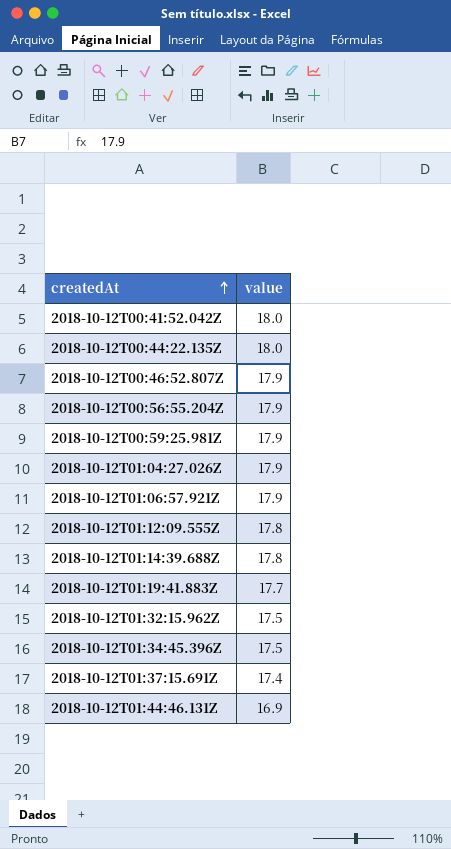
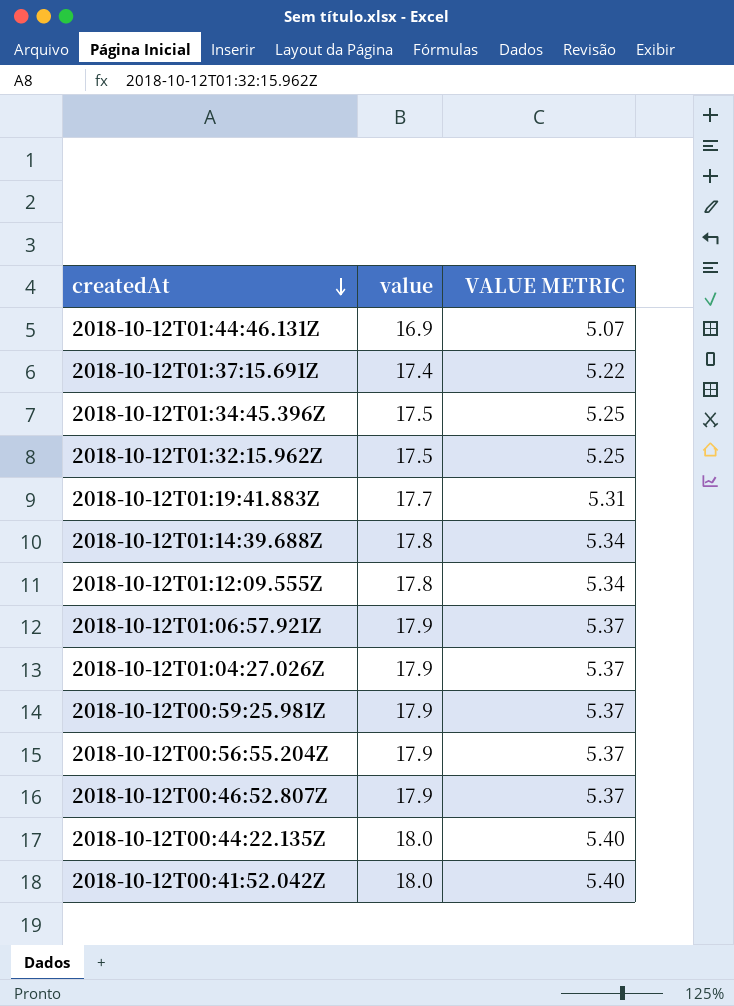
row order: createdAt ascending -> createdAt descending
column VALUE METRIC | formula: none -> [value] * 0.3

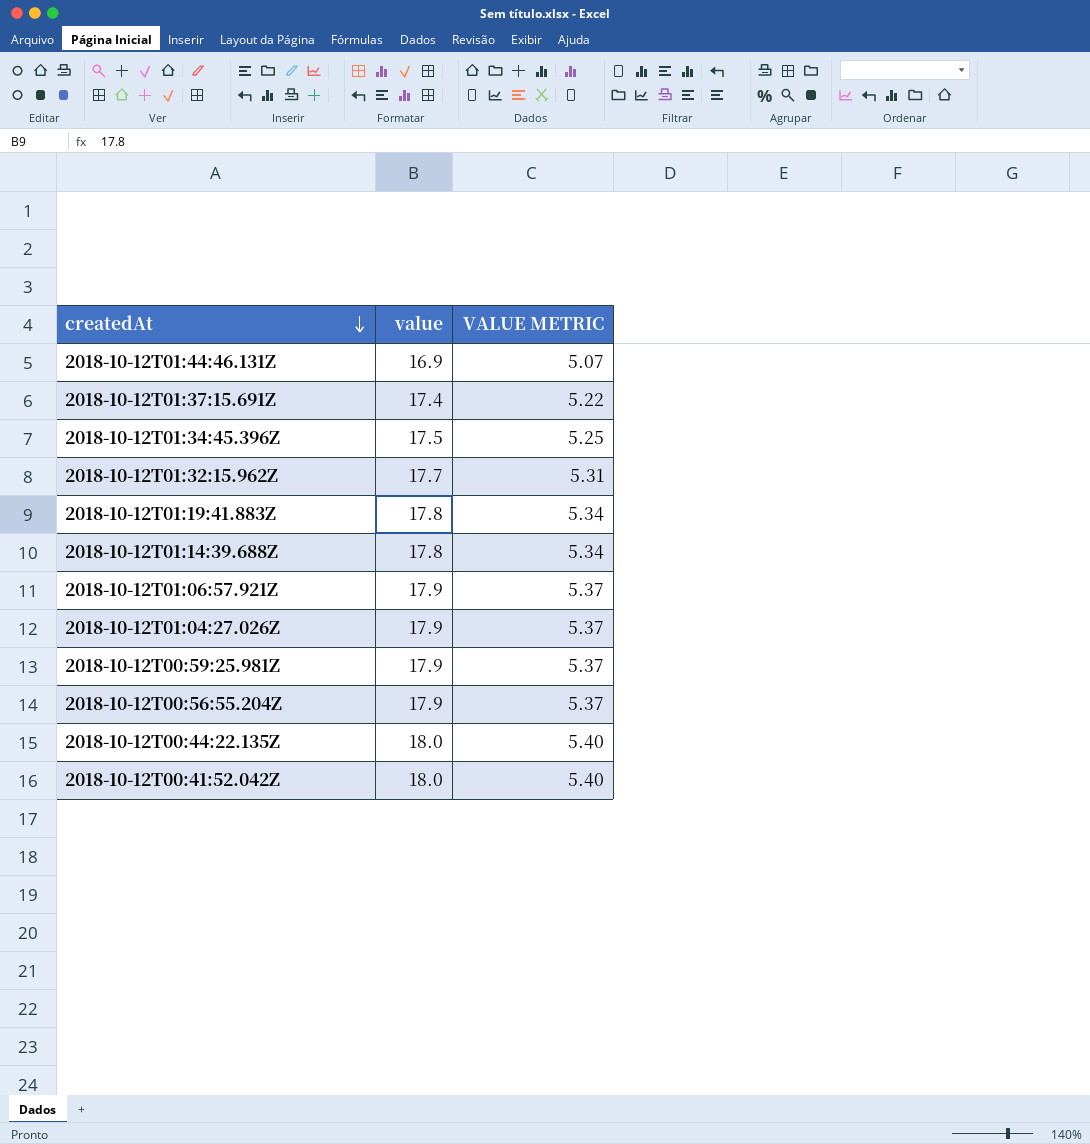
row 2018-10-12T01:12:09.555Z: 17.8 | 5.34 -> none
row 2018-10-12T00:46:52.807Z: 17.9 | 5.37 -> none
2018-10-12T01:32:15.962Z | value: 17.5 -> 17.7
2018-10-12T01:32:15.962Z | VALUE METRIC: 5.25 -> 5.31
2018-10-12T01:19:41.883Z | value: 17.7 -> 17.8
2018-10-12T01:19:41.883Z | VALUE METRIC: 5.31 -> 5.34

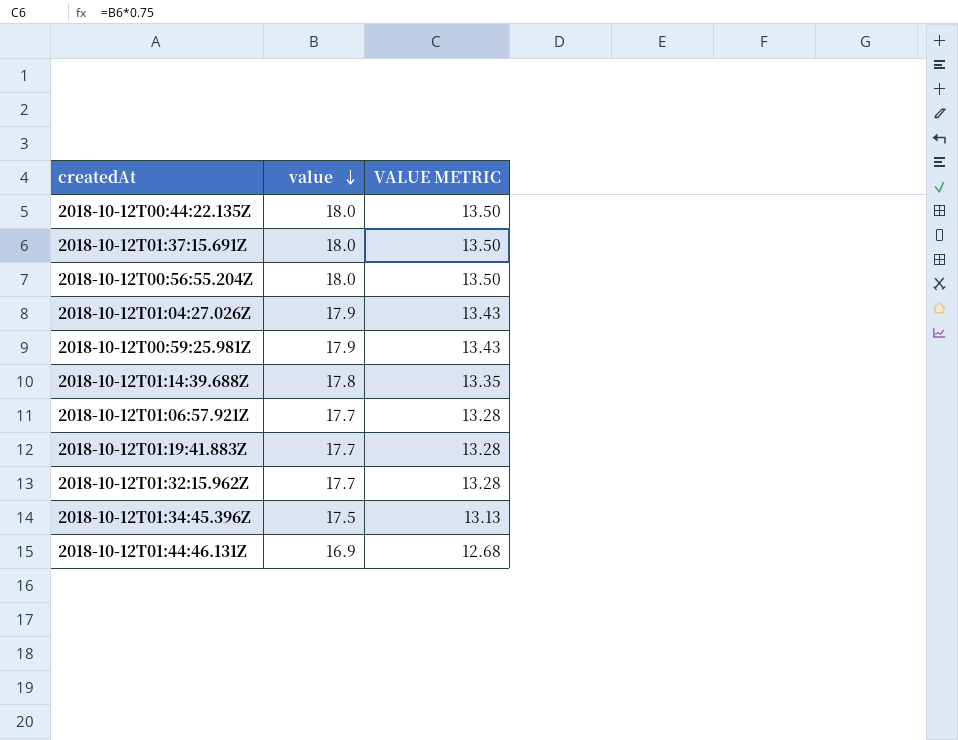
row order: createdAt descending -> value descending
column VALUE METRIC | formula: [value] * 0.3 -> [value] * 0.75
row 2018-10-12T00:41:52.042Z: 18.0 | 5.40 -> none
2018-10-12T01:37:15.691Z | value: 17.4 -> 18.0
2018-10-12T00:56:55.204Z | value: 17.9 -> 18.0
2018-10-12T01:06:57.921Z | value: 17.9 -> 17.7
2018-10-12T01:19:41.883Z | value: 17.8 -> 17.7

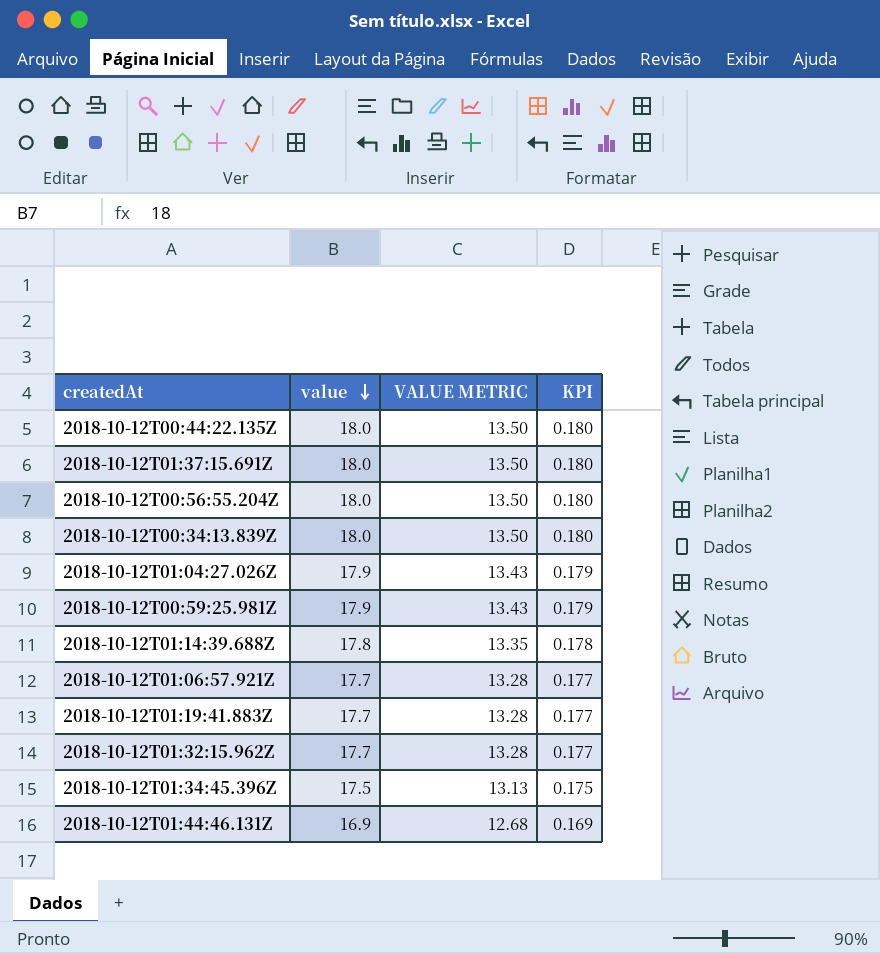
column KPI | formula: none -> [value] * 0.01
row 2018-10-12T00:34:13.839Z: none -> 18.0 | 13.50 | 0.180

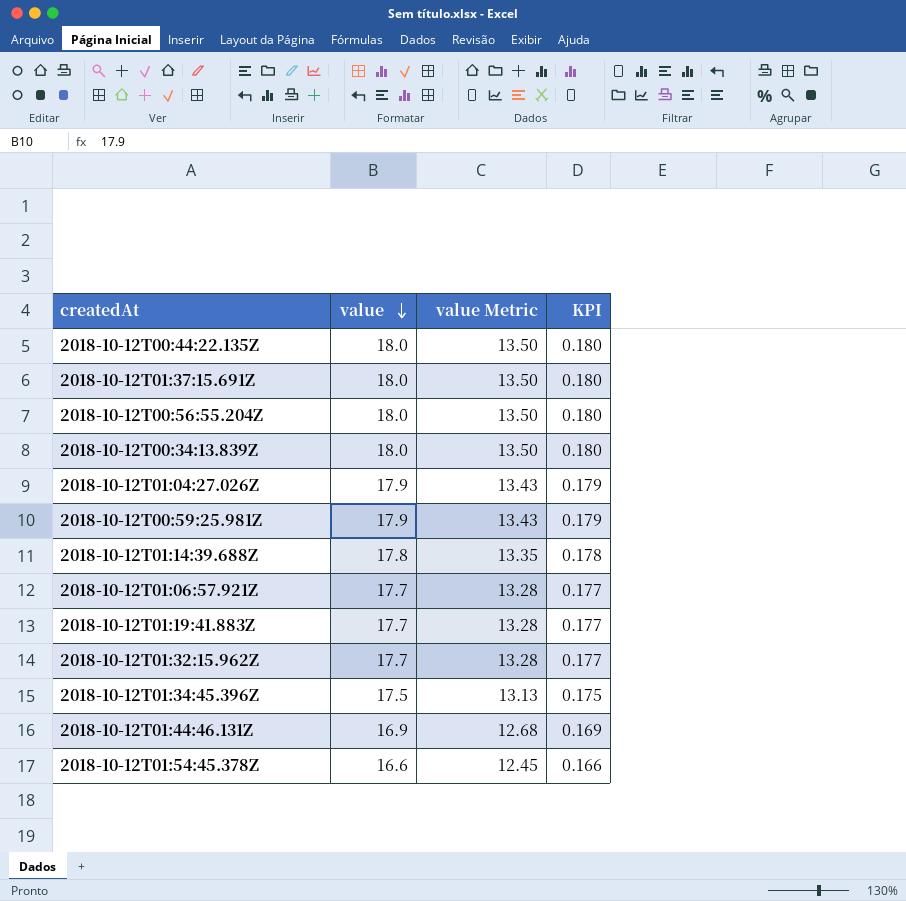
column name: VALUE METRIC -> value Metric
row 2018-10-12T01:54:45.378Z: none -> 16.6 | 12.45 | 0.166

